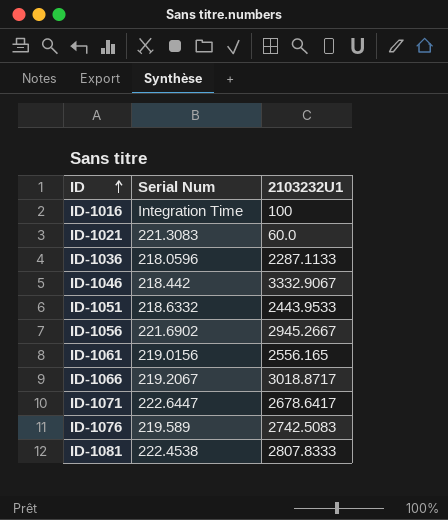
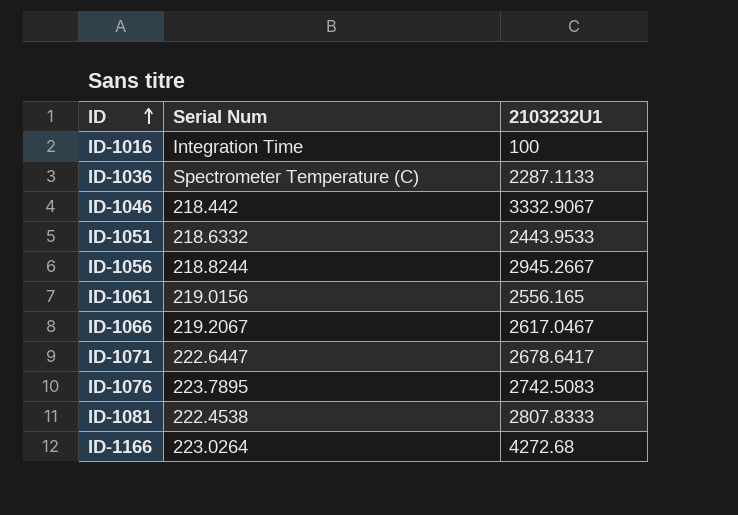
row ID-1021: 221.3083 | 60.0 -> none
ID-1036 | Serial Num: 218.0596 -> Spectrometer Temperature (C)
ID-1056 | Serial Num: 221.6902 -> 218.8244
ID-1066 | 2103232U1: 3018.8717 -> 2617.0467
ID-1076 | Serial Num: 219.589 -> 223.7895
row ID-1166: none -> 223.0264 | 4272.68

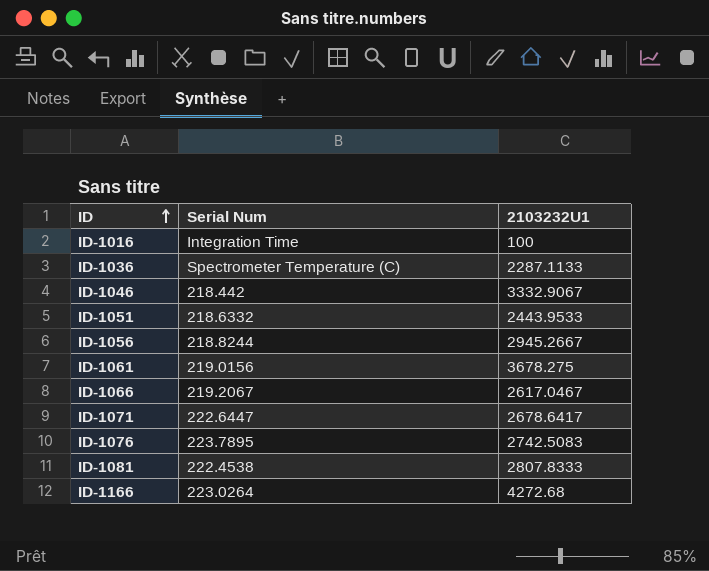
ID-1061 | 2103232U1: 2556.165 -> 3678.275

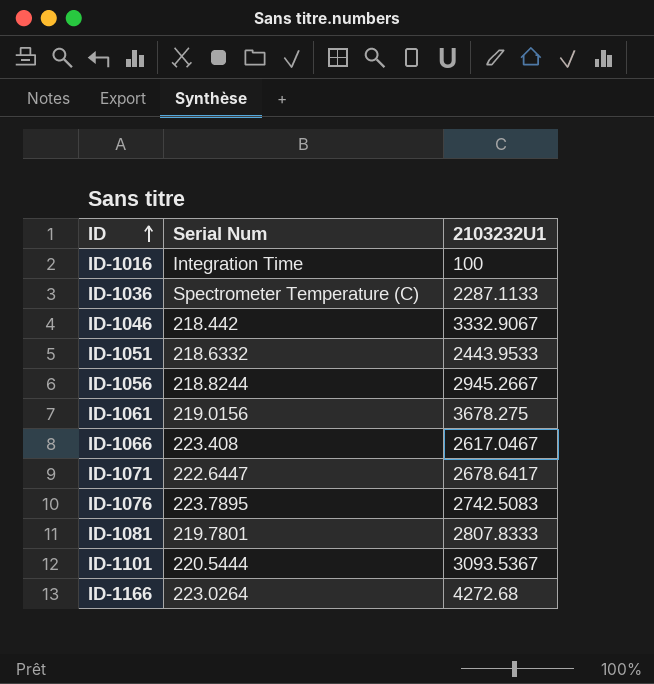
ID-1066 | Serial Num: 219.2067 -> 223.408
ID-1081 | Serial Num: 222.4538 -> 219.7801
row ID-1101: none -> 220.5444 | 3093.5367

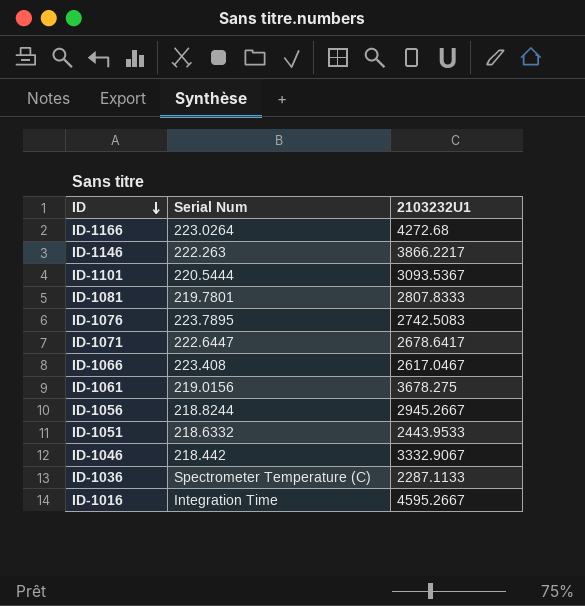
row order: ID ascending -> ID descending
row ID-1146: none -> 222.263 | 3866.2217
ID-1016 | 2103232U1: 100 -> 4595.2667

